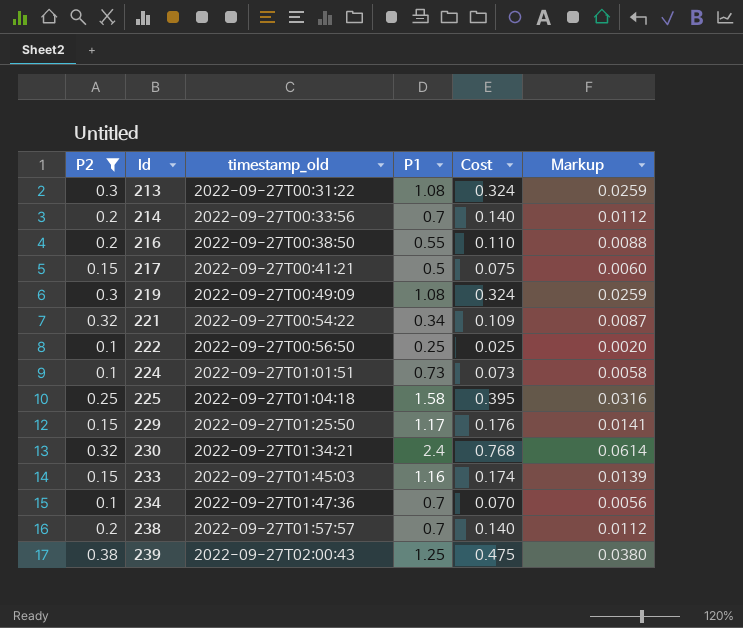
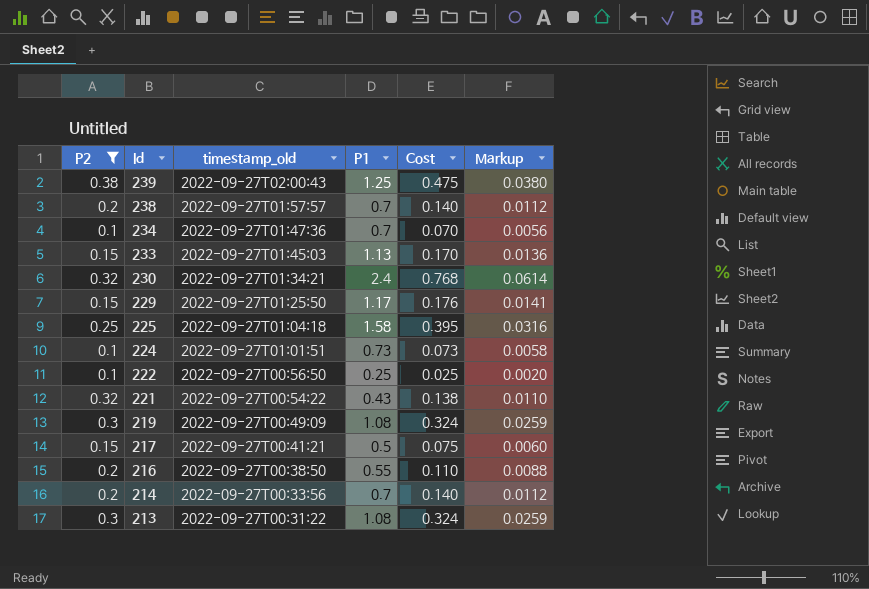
row order: Id ascending -> Id descending
233 | P1: 1.16 -> 1.13
233 | Cost: 0.174 -> 0.170
233 | Markup: 0.0139 -> 0.0136
221 | P1: 0.34 -> 0.43
221 | Cost: 0.109 -> 0.138
221 | Markup: 0.0087 -> 0.0110

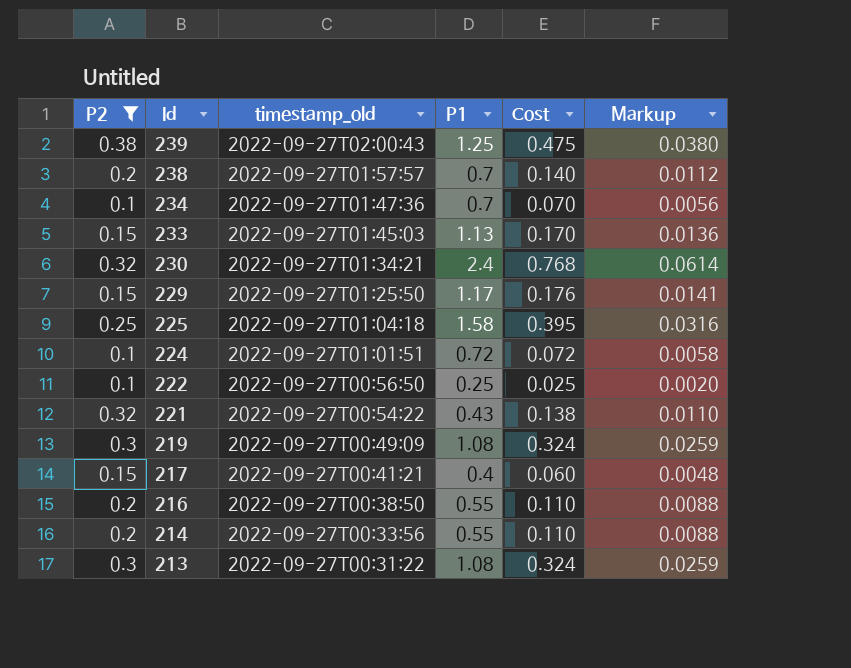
224 | P1: 0.73 -> 0.72
224 | Cost: 0.073 -> 0.072
217 | P1: 0.5 -> 0.4
217 | Cost: 0.075 -> 0.060
217 | Markup: 0.0060 -> 0.0048
214 | P1: 0.7 -> 0.55
214 | Cost: 0.140 -> 0.110
214 | Markup: 0.0112 -> 0.0088

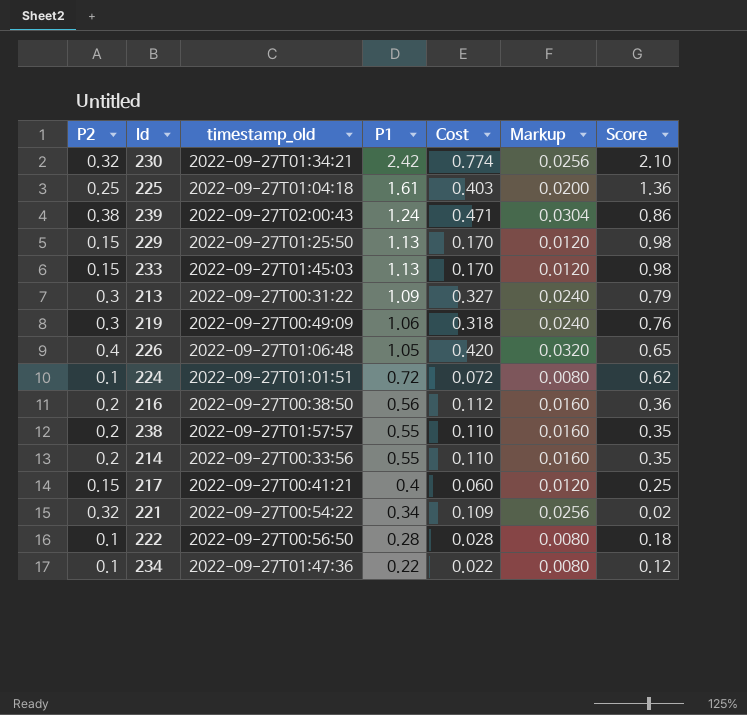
filter: P2 != 0.4 -> none
row order: Id descending -> P1 descending
column Markup | formula: [Cost] * 0.08 -> [P2] * 0.08
column Score | formula: none -> [P1] - [P2]
230 | P1: 2.4 -> 2.42
230 | Cost: 0.768 -> 0.774
225 | P1: 1.58 -> 1.61
225 | Cost: 0.395 -> 0.403
239 | P1: 1.25 -> 1.24
239 | Cost: 0.475 -> 0.471
229 | P1: 1.17 -> 1.13
229 | Cost: 0.176 -> 0.170
213 | P1: 1.08 -> 1.09
213 | Cost: 0.324 -> 0.327
219 | P1: 1.08 -> 1.06
219 | Cost: 0.324 -> 0.318
216 | P1: 0.55 -> 0.56
216 | Cost: 0.110 -> 0.112
238 | P1: 0.7 -> 0.55
238 | Cost: 0.140 -> 0.110
221 | P1: 0.43 -> 0.34
221 | Cost: 0.138 -> 0.109
222 | P1: 0.25 -> 0.28
222 | Cost: 0.025 -> 0.028
234 | P1: 0.7 -> 0.22
234 | Cost: 0.070 -> 0.022

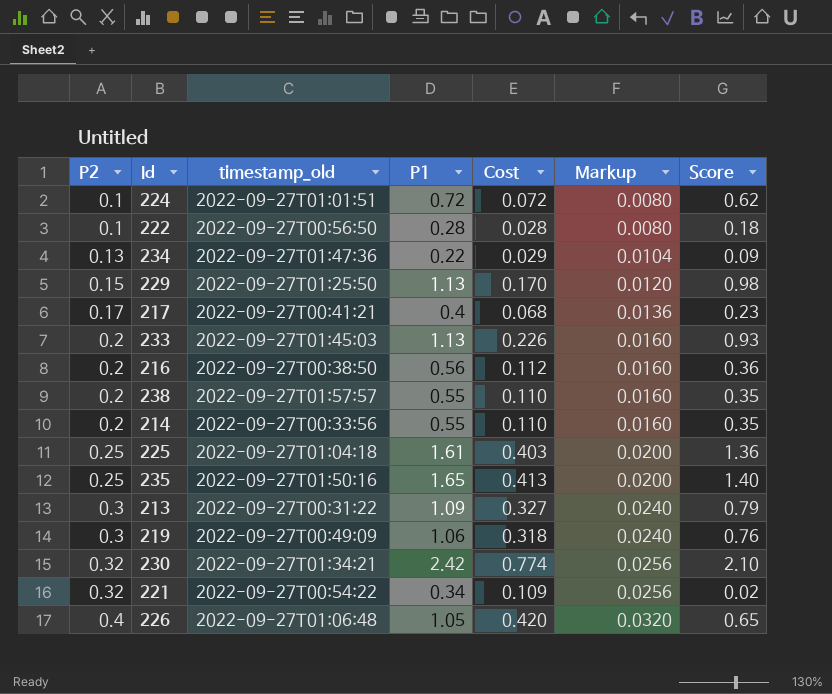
row order: P1 descending -> P2 ascending
row 239: 0.38 | 2022-09-27T02:00:43 | 1.24 | 0.471 | 0.0304 | 0.86 -> none
234 | P2: 0.1 -> 0.13
234 | Cost: 0.022 -> 0.029
234 | Markup: 0.0080 -> 0.0104
234 | Score: 0.12 -> 0.09
217 | P2: 0.15 -> 0.17
217 | Cost: 0.060 -> 0.068
217 | Markup: 0.0120 -> 0.0136
217 | Score: 0.25 -> 0.23
233 | P2: 0.15 -> 0.2
233 | Cost: 0.170 -> 0.226
233 | Markup: 0.0120 -> 0.0160
233 | Score: 0.98 -> 0.93
row 235: none -> 0.25 | 2022-09-27T01:50:16 | 1.65 | 0.413 | 0.0200 | 1.40

